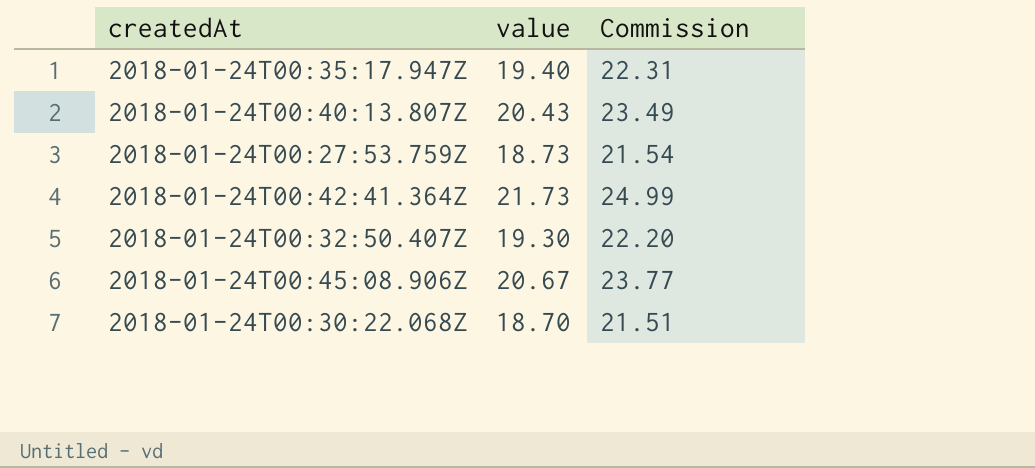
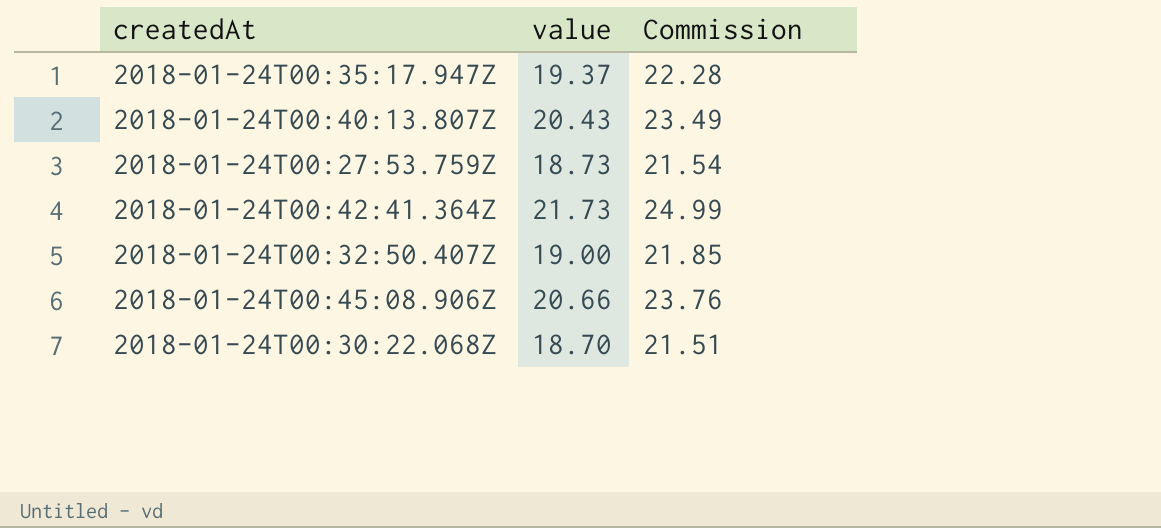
2018-01-24T00:35:17.947Z | value: 19.40 -> 19.37
2018-01-24T00:35:17.947Z | Commission: 22.31 -> 22.28
2018-01-24T00:32:50.407Z | value: 19.30 -> 19.00
2018-01-24T00:32:50.407Z | Commission: 22.20 -> 21.85
2018-01-24T00:45:08.906Z | value: 20.67 -> 20.66
2018-01-24T00:45:08.906Z | Commission: 23.77 -> 23.76

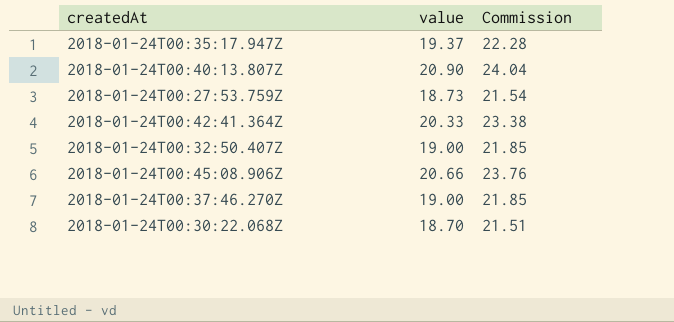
2018-01-24T00:40:13.807Z | value: 20.43 -> 20.90
2018-01-24T00:40:13.807Z | Commission: 23.49 -> 24.04
2018-01-24T00:42:41.364Z | value: 21.73 -> 20.33
2018-01-24T00:42:41.364Z | Commission: 24.99 -> 23.38
row 2018-01-24T00:37:46.270Z: none -> 19.00 | 21.85

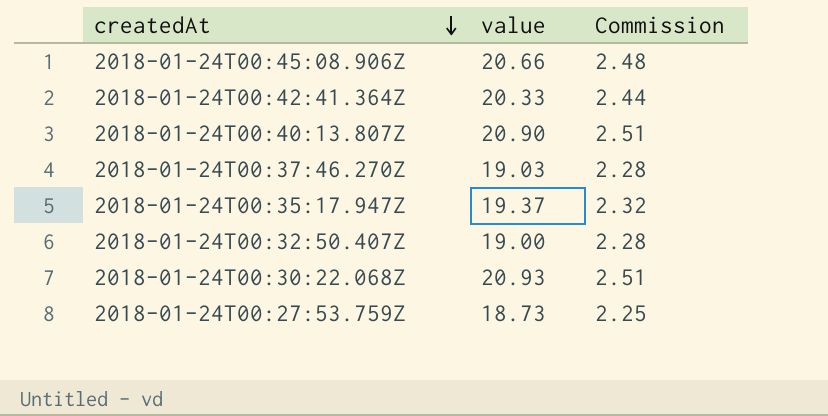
row order: none -> createdAt descending
column Commission | formula: [value] * 1.15 -> [value] * 0.12
2018-01-24T00:37:46.270Z | value: 19.00 -> 19.03
2018-01-24T00:30:22.068Z | value: 18.70 -> 20.93

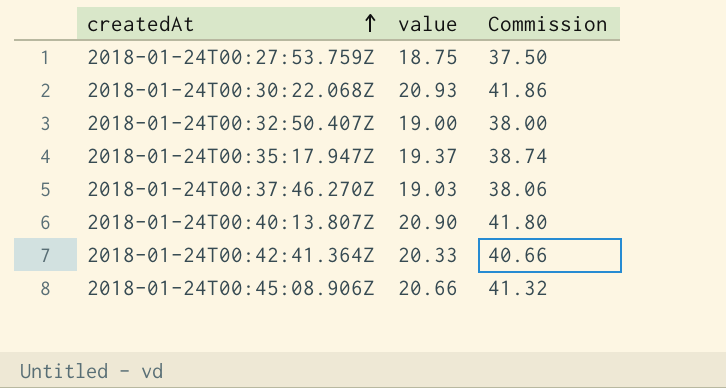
row order: createdAt descending -> createdAt ascending
column Commission | formula: [value] * 0.12 -> [value] * 2
2018-01-24T00:27:53.759Z | value: 18.73 -> 18.75

